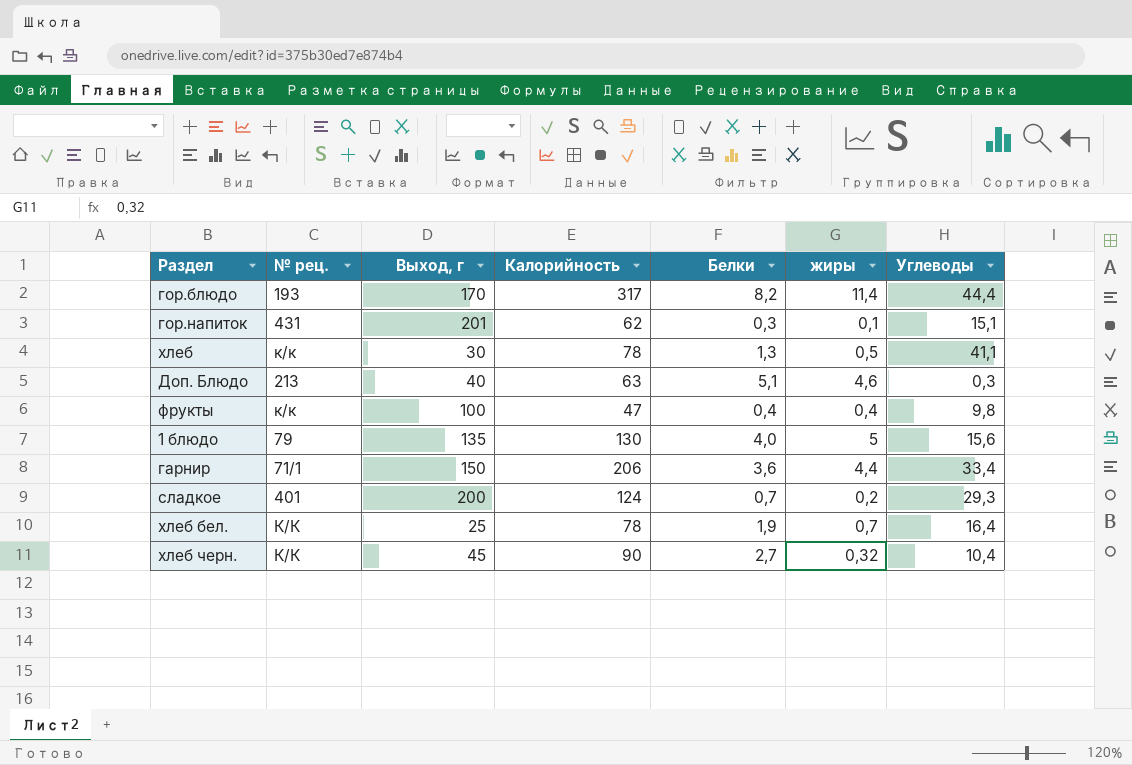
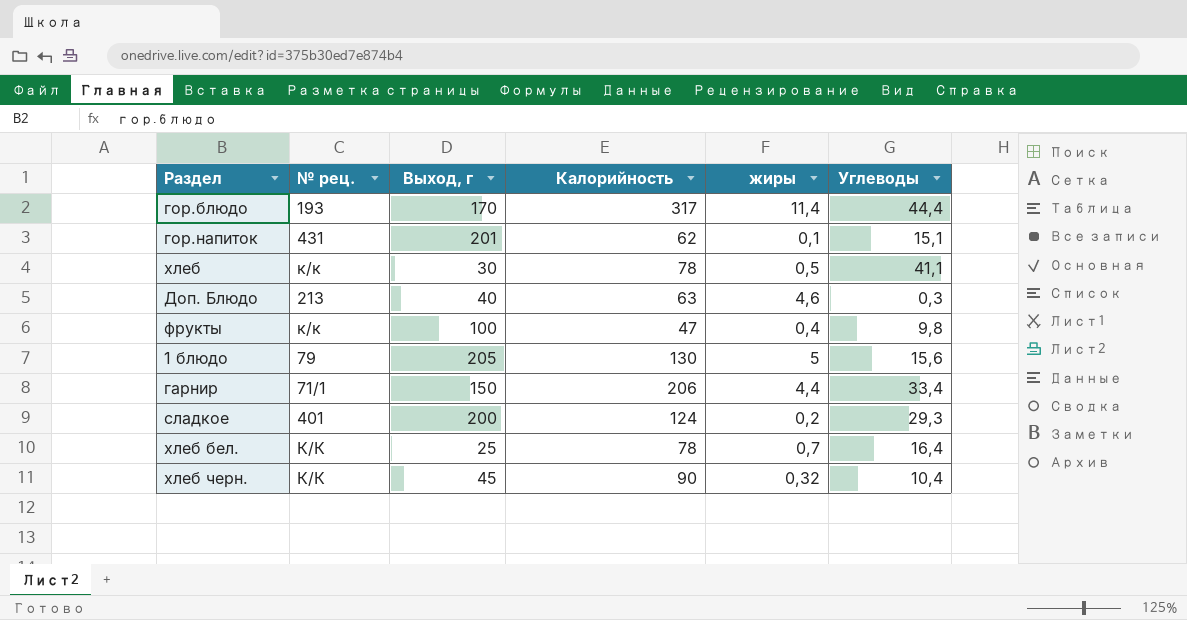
column Белки | position: 5 -> none
1 блюдо | Выход, г: 135 -> 205

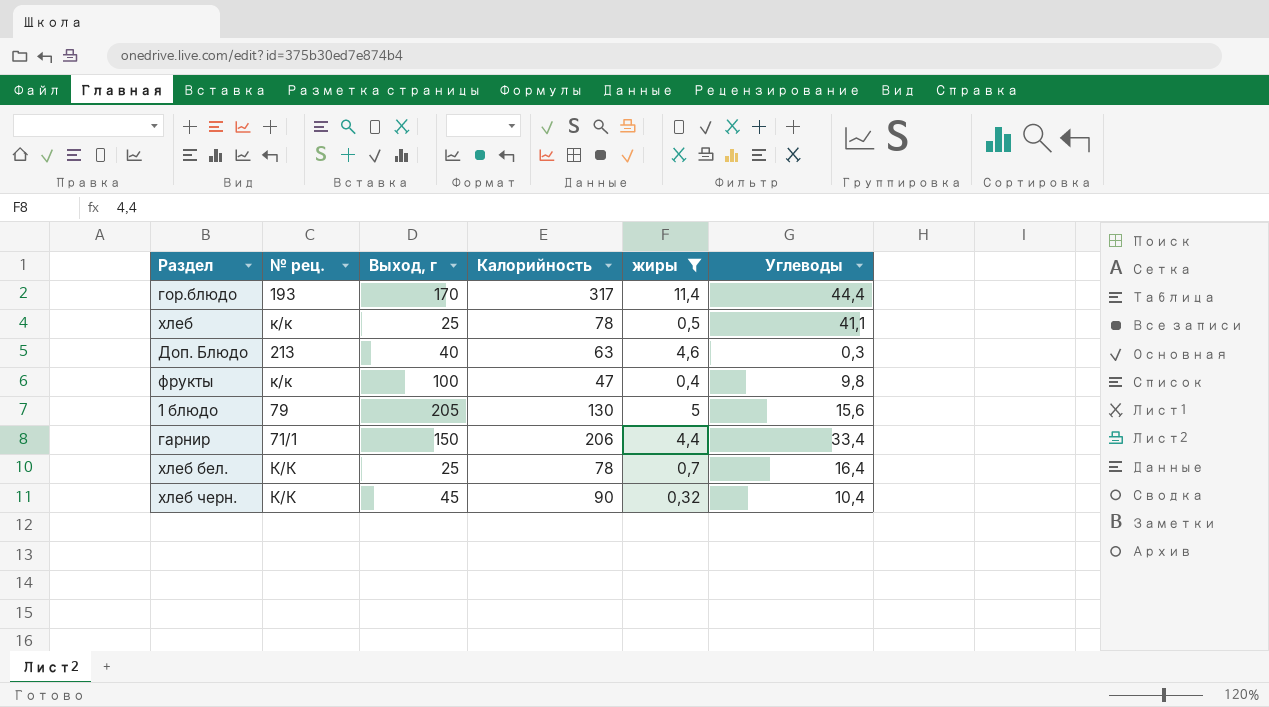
filter: none -> жиры >= 0,32
хлеб | Выход, г: 30 -> 25

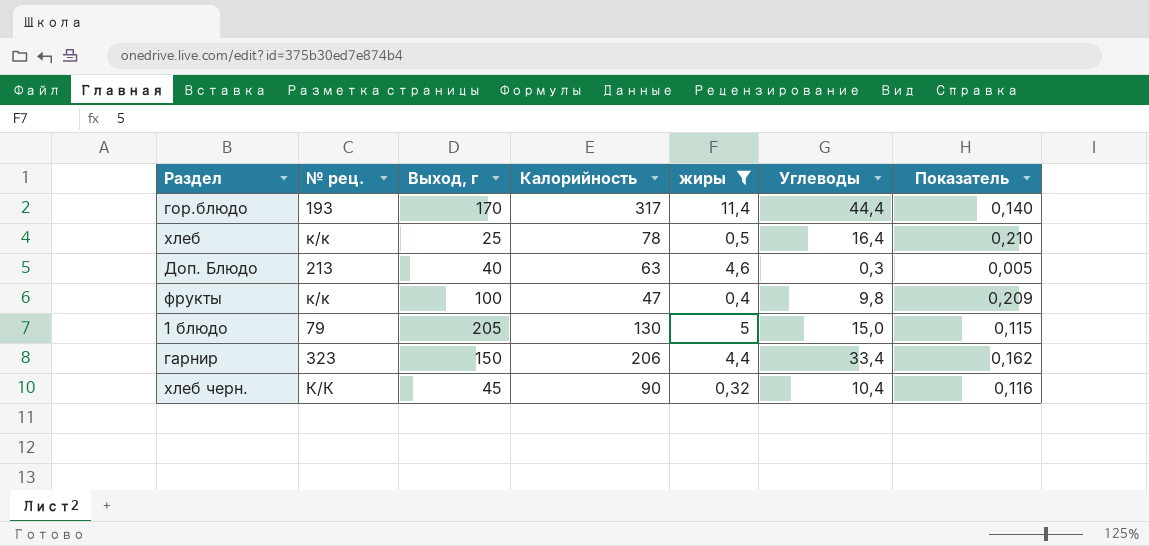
column Показатель | formula: none -> [Углеводы] / [Калорийность]
row хлеб бел.: К/К | 25 | 78 | 0,7 | 16,4 -> none
хлеб | Углеводы: 41,1 -> 16,4
1 блюдо | Углеводы: 15,6 -> 15,0
гарнир | № рец.: 71/1 -> 323

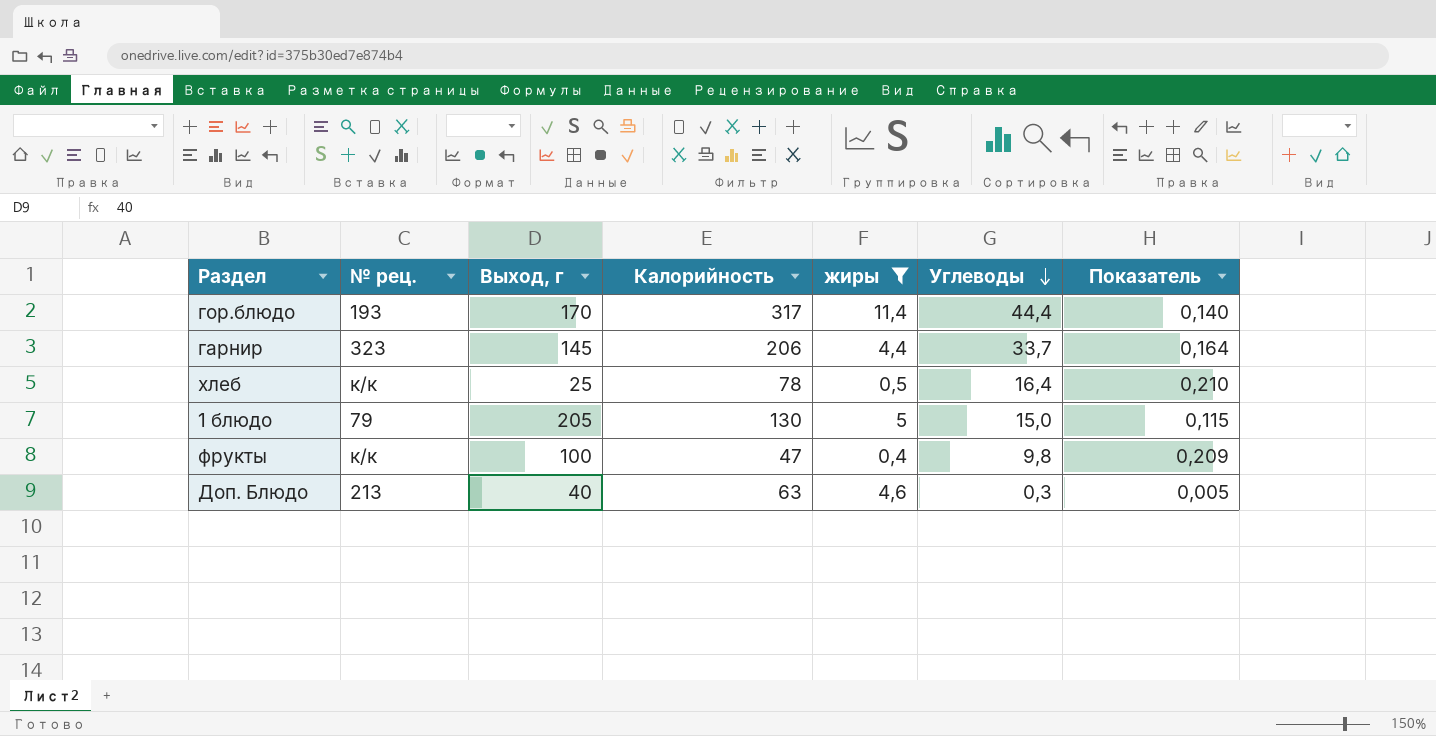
row order: none -> Углеводы descending
row хлеб черн.: К/К | 45 | 90 | 0,32 | 10,4 | 0,116 -> none
гарнир | Выход, г: 150 -> 145
гарнир | Углеводы: 33,4 -> 33,7
гарнир | Показатель: 0,162 -> 0,164

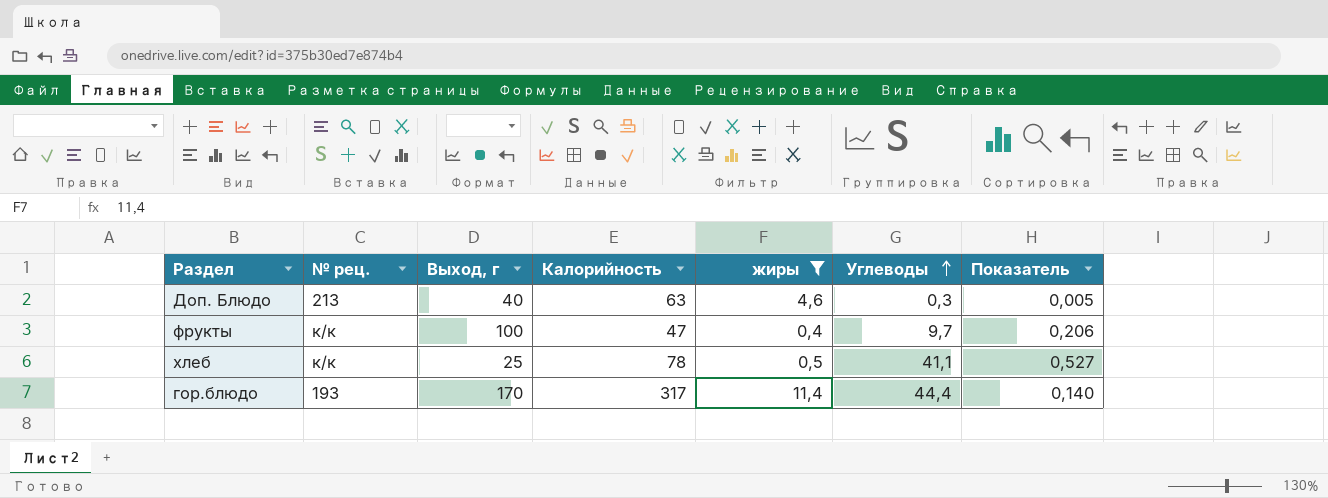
row order: Углеводы descending -> Углеводы ascending
row гарнир: 323 | 145 | 206 | 4,4 | 33,7 | 0,164 -> none
row 1 блюдо: 79 | 205 | 130 | 5 | 15,0 | 0,115 -> none
фрукты | Углеводы: 9,8 -> 9,7
фрукты | Показатель: 0,209 -> 0,206
хлеб | Углеводы: 16,4 -> 41,1
хлеб | Показатель: 0,210 -> 0,527

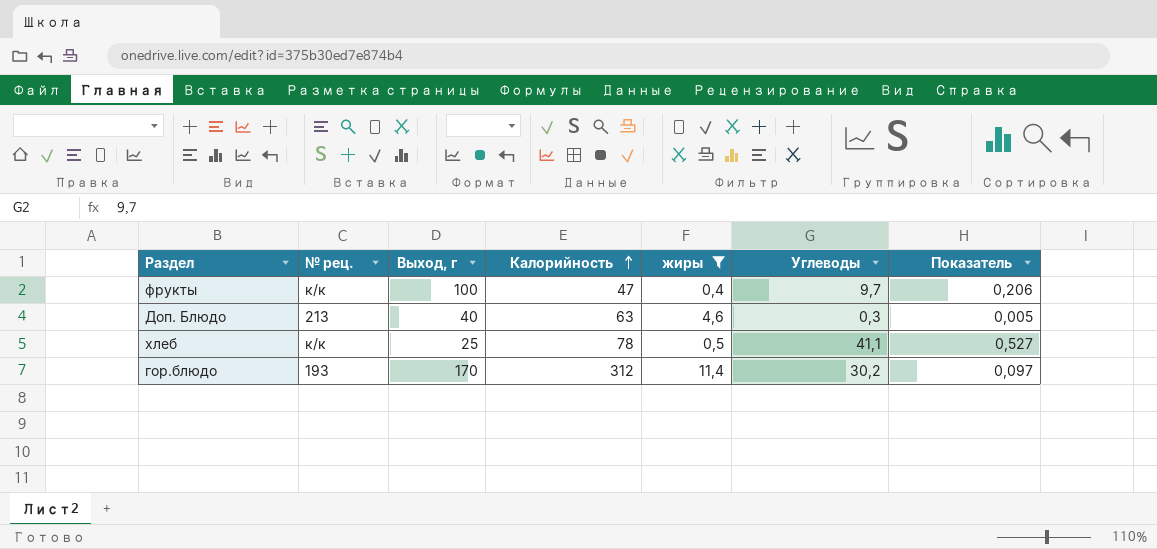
row order: Углеводы ascending -> Калорийность ascending
гор.блюдо | Калорийность: 317 -> 312
гор.блюдо | Углеводы: 44,4 -> 30,2
гор.блюдо | Показатель: 0,140 -> 0,097

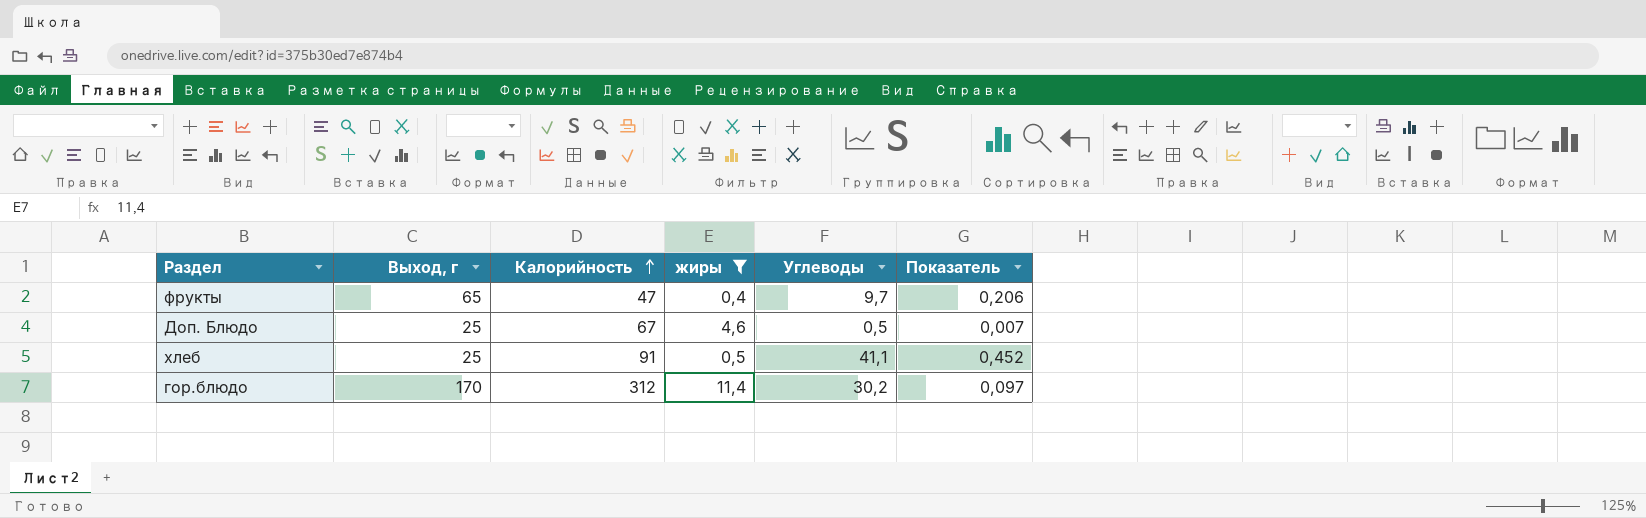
column № рец. | position: 2 -> none
фрукты | Выход, г: 100 -> 65
Доп. Блюдо | Выход, г: 40 -> 25
Доп. Блюдо | Калорийность: 63 -> 67
Доп. Блюдо | Углеводы: 0,3 -> 0,5
Доп. Блюдо | Показатель: 0,005 -> 0,007
хлеб | Калорийность: 78 -> 91
хлеб | Показатель: 0,527 -> 0,452

